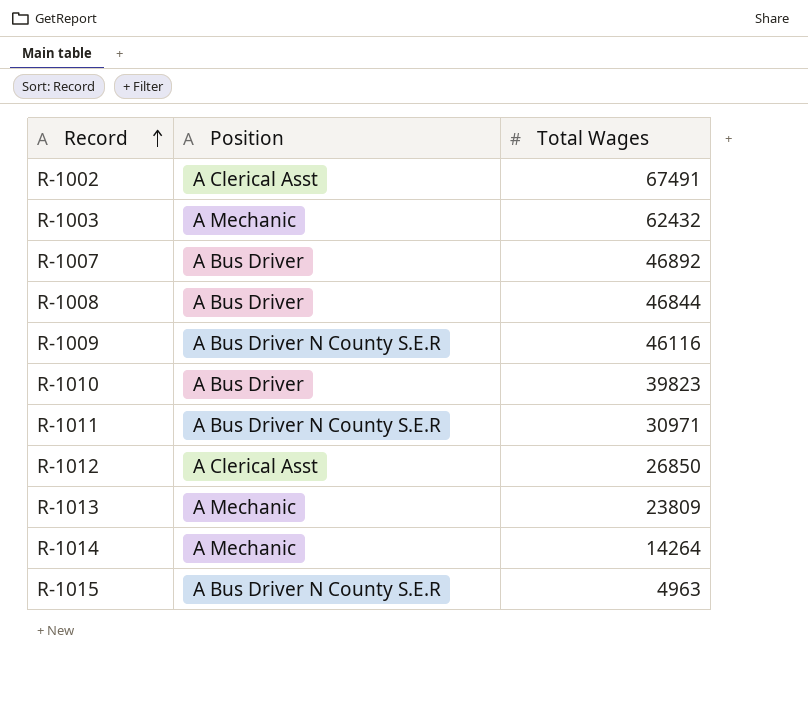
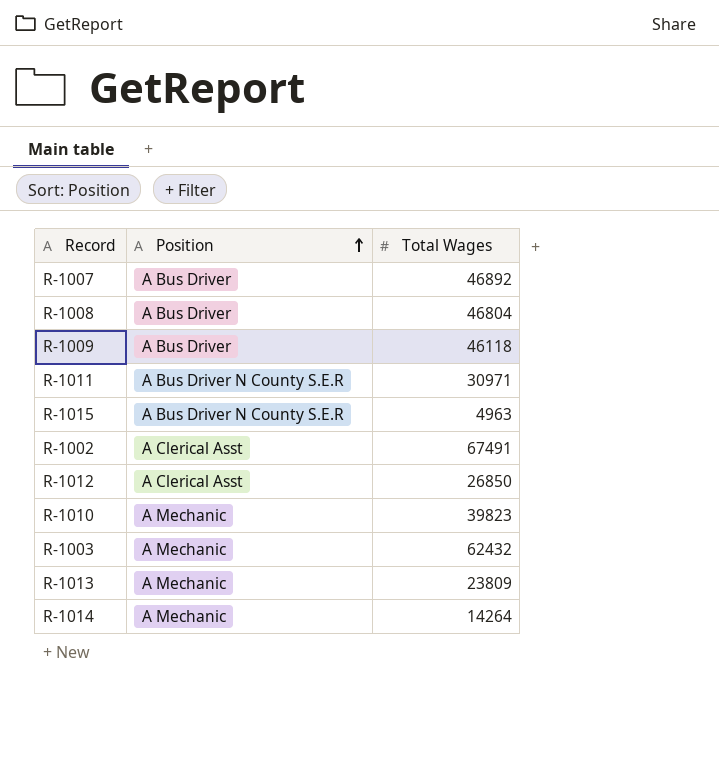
row order: Record ascending -> Position ascending
R-1008 | Total Wages: 46844 -> 46804
R-1009 | Position: A Bus Driver N County S.E.R -> A Bus Driver
R-1009 | Total Wages: 46116 -> 46118
R-1010 | Position: A Bus Driver -> A Mechanic

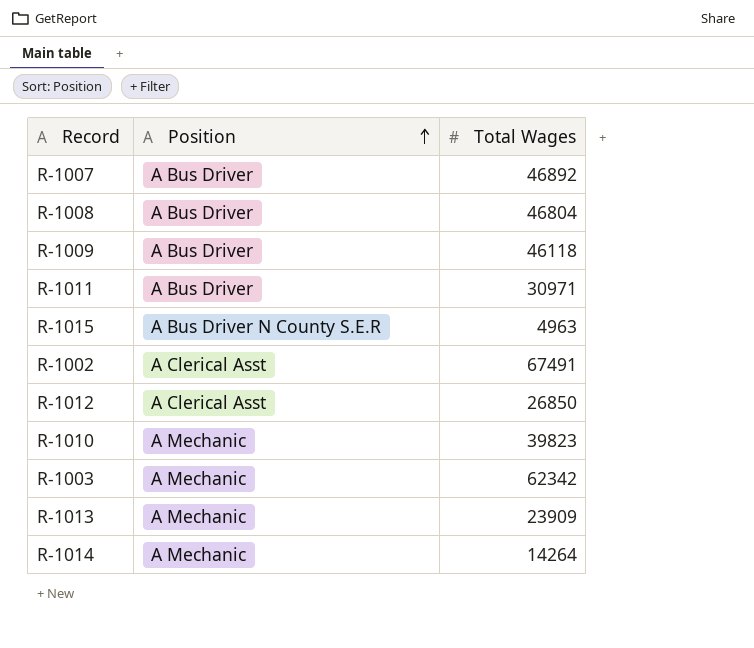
R-1011 | Position: A Bus Driver N County S.E.R -> A Bus Driver
R-1003 | Total Wages: 62432 -> 62342
R-1013 | Total Wages: 23809 -> 23909

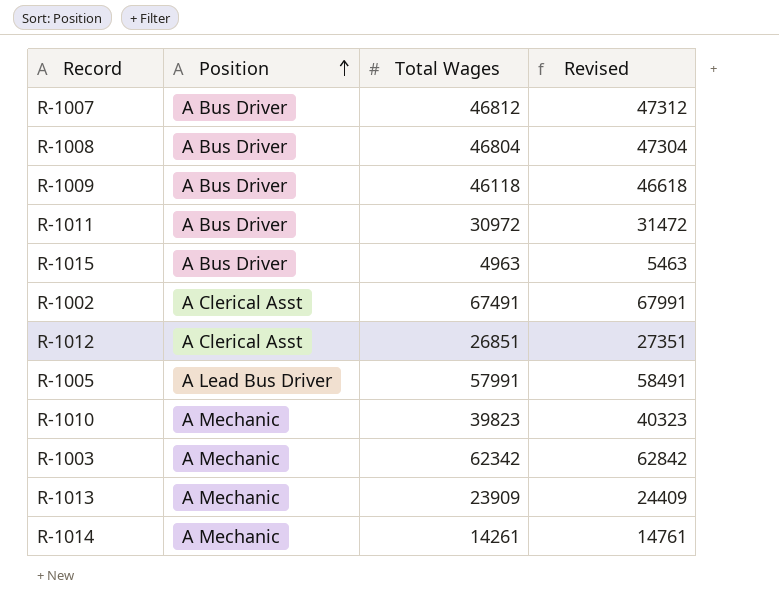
column Revised | formula: none -> [Total Wages] + 500
R-1007 | Total Wages: 46892 -> 46812
R-1011 | Total Wages: 30971 -> 30972
R-1015 | Position: A Bus Driver N County S.E.R -> A Bus Driver
R-1012 | Total Wages: 26850 -> 26851
row R-1005: none -> A Lead Bus Driver | 57991 | 58491
R-1014 | Total Wages: 14264 -> 14261

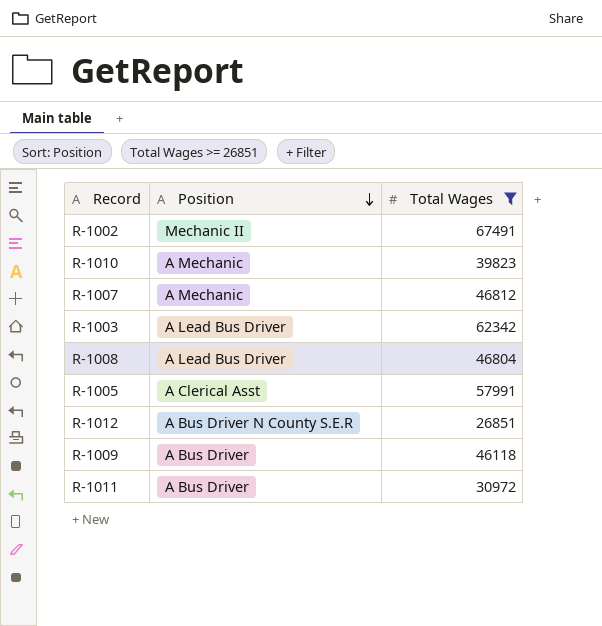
filter: none -> Total Wages >= 26851
row order: Position ascending -> Position descending
column Revised | formula: [Total Wages] + 500 -> none
R-1002 | Position: A Clerical Asst -> Mechanic II
R-1007 | Position: A Bus Driver -> A Mechanic
R-1003 | Position: A Mechanic -> A Lead Bus Driver
R-1008 | Position: A Bus Driver -> A Lead Bus Driver
R-1005 | Position: A Lead Bus Driver -> A Clerical Asst
R-1012 | Position: A Clerical Asst -> A Bus Driver N County S.E.R

